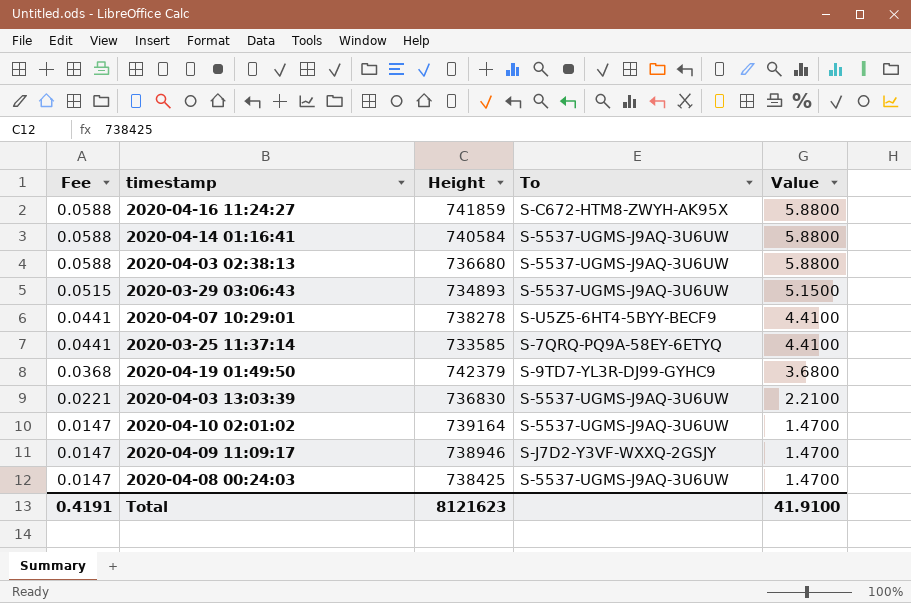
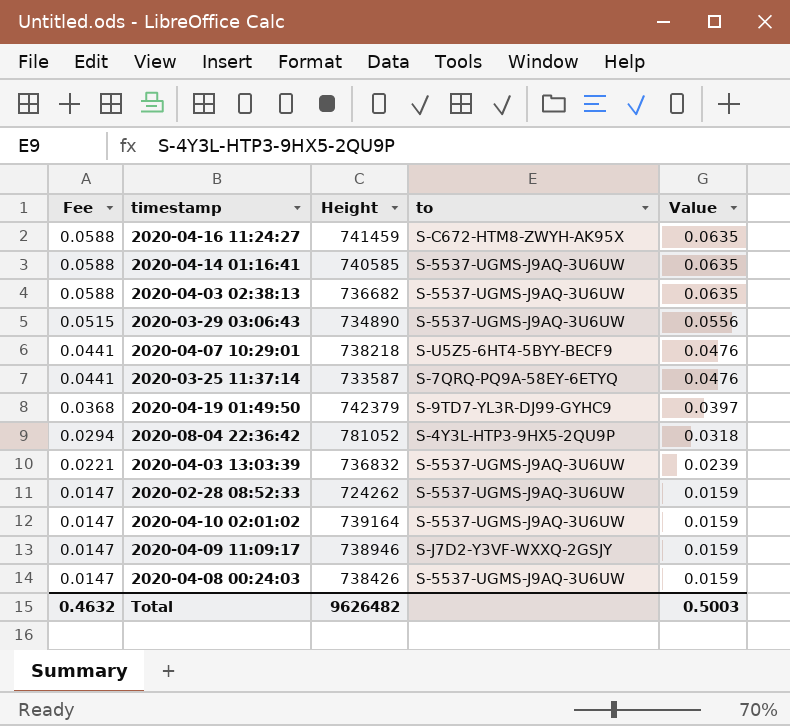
column name: To -> to
column Value | formula: [Fee] * 100 -> [Fee] * 1.08
2020-04-16 11:24:27 | Height: 741859 -> 741459
2020-04-14 01:16:41 | Height: 740584 -> 740585
2020-04-03 02:38:13 | Height: 736680 -> 736682
2020-03-29 03:06:43 | Height: 734893 -> 734890
2020-04-07 10:29:01 | Height: 738278 -> 738218
2020-03-25 11:37:14 | Height: 733585 -> 733587
row 2020-08-04 22:36:42: none -> 0.0294 | 781052 | S-4Y3L-HTP3-9HX5-2QU9P | 0.0318
2020-04-03 13:03:39 | Height: 736830 -> 736832
row 2020-02-28 08:52:33: none -> 0.0147 | 724262 | S-5537-UGMS-J9AQ-3U6UW | 0.0159
2020-04-08 00:24:03 | Height: 738425 -> 738426
Total | Fee: 0.4191 -> 0.4632
Total | Height: 8121623 -> 9626482
Total | Value: 41.9100 -> 0.5003

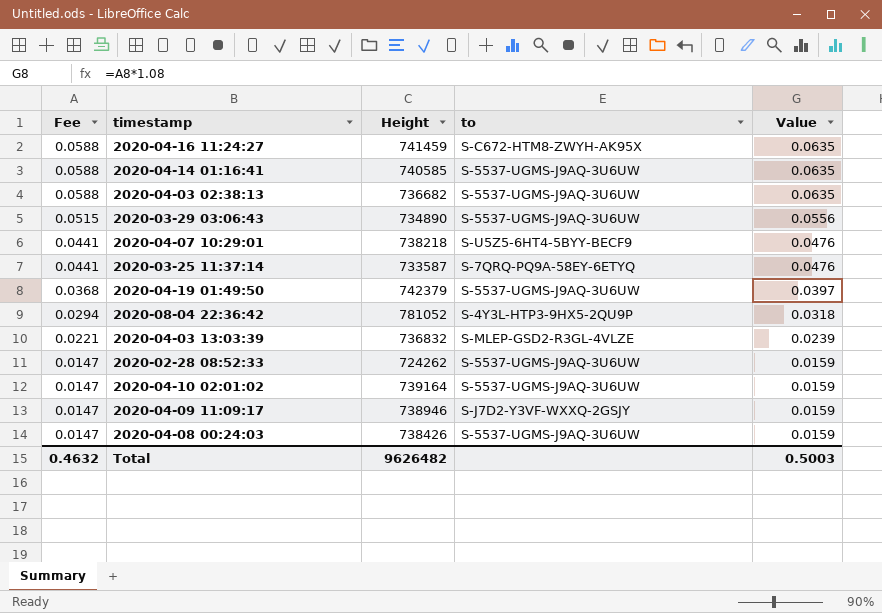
2020-04-19 01:49:50 | to: S-9TD7-YL3R-DJ99-GYHC9 -> S-5537-UGMS-J9AQ-3U6UW
2020-04-03 13:03:39 | to: S-5537-UGMS-J9AQ-3U6UW -> S-MLEP-GSD2-R3GL-4VLZE

